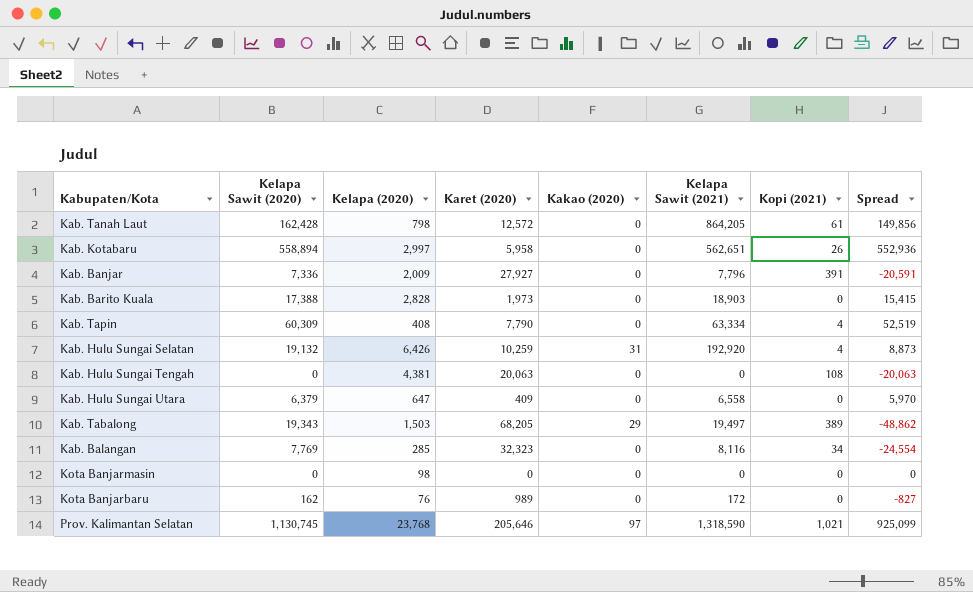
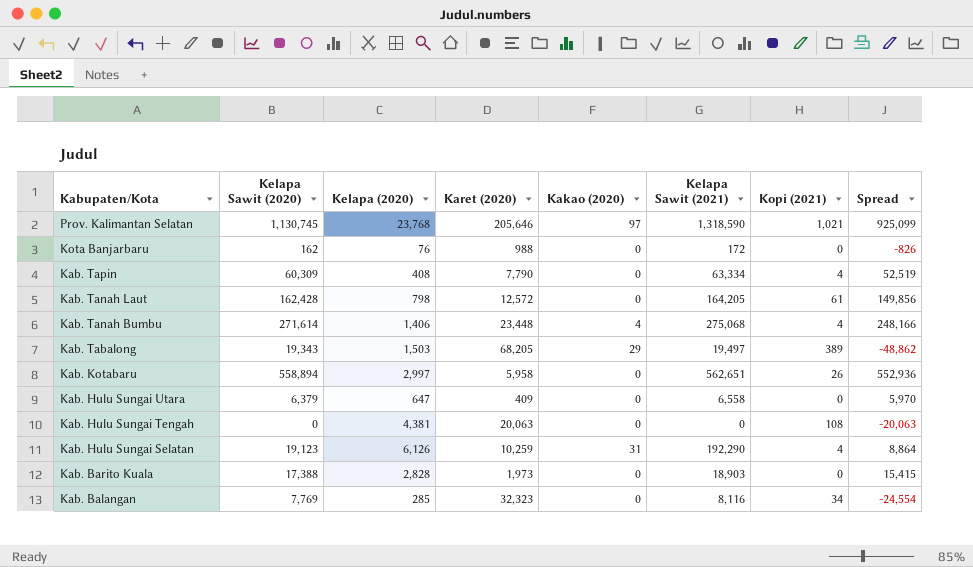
row order: none -> Kabupaten/Kota descending
row Kab. Banjar: 7,336 | 2,009 | 27,927 | 0 | 7,796 | 391 | -20,591 -> none
row Kota Banjarmasin: 0 | 98 | 0 | 0 | 0 | 0 | 0 -> none
Kota Banjarbaru | Karet (2020): 989 -> 988
Kota Banjarbaru | Spread: -827 -> -826
Kab. Tanah Laut | Kelapa Sawit (2021): 864,205 -> 164,205
row Kab. Tanah Bumbu: none -> 271,614 | 1,406 | 23,448 | 4 | 275,068 | 4 | 248,166
Kab. Hulu Sungai Selatan | Kelapa Sawit (2020): 19,132 -> 19,123
Kab. Hulu Sungai Selatan | Kelapa (2020): 6,426 -> 6,126
Kab. Hulu Sungai Selatan | Kelapa Sawit (2021): 192,920 -> 192,290
Kab. Hulu Sungai Selatan | Spread: 8,873 -> 8,864

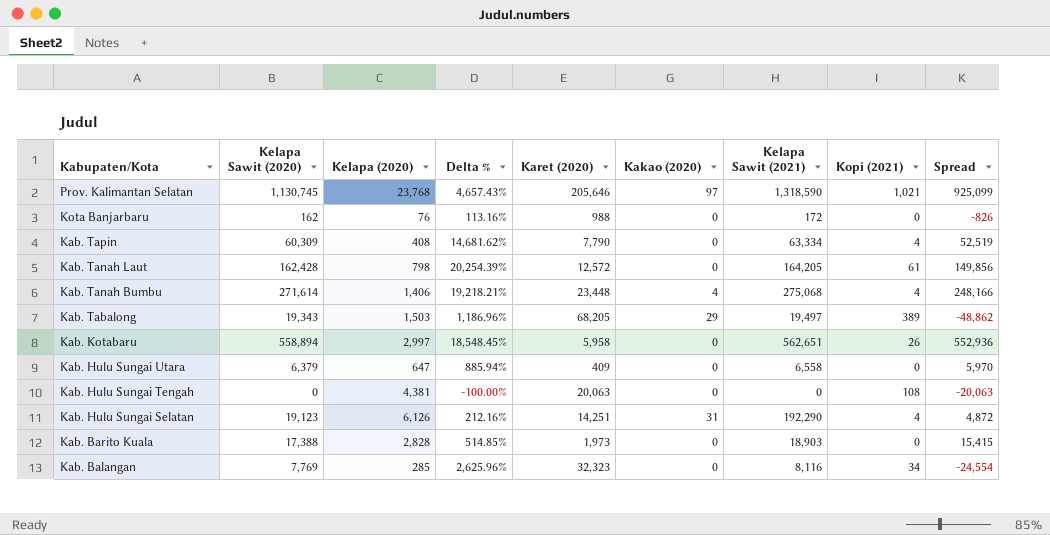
column Delta % | formula: none -> ([Kelapa Sawit (2020)] - [Kelapa (2020)]) / [Kelapa (2020)]
Kab. Hulu Sungai Selatan | Karet (2020): 10,259 -> 14,251
Kab. Hulu Sungai Selatan | Spread: 8,864 -> 4,872

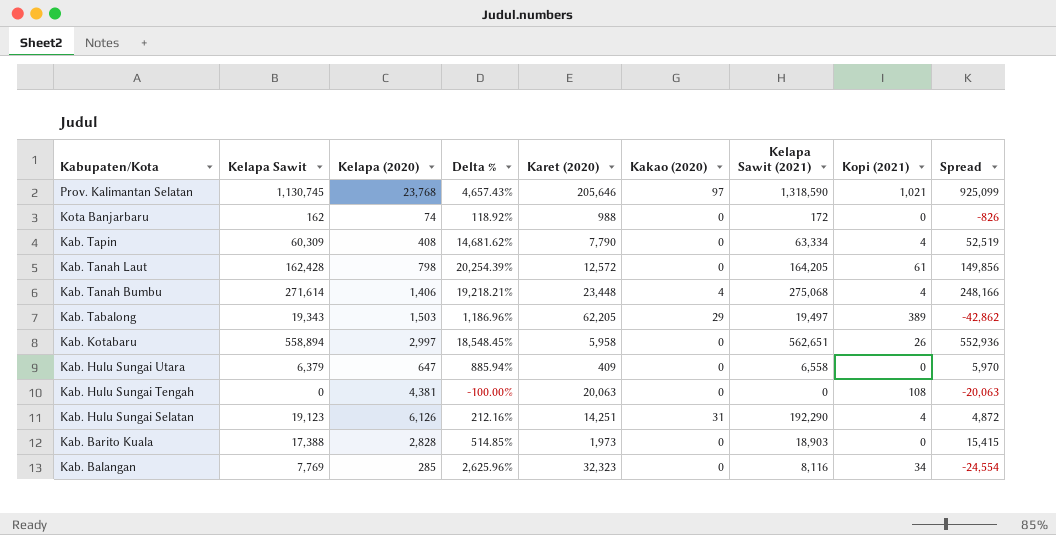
column name: Kelapa Sawit (2020) -> Kelapa Sawit
Kota Banjarbaru | Kelapa (2020): 76 -> 74
Kota Banjarbaru | Delta %: 113.16% -> 118.92%
Kab. Tabalong | Karet (2020): 68,205 -> 62,205
Kab. Tabalong | Spread: -48,862 -> -42,862

